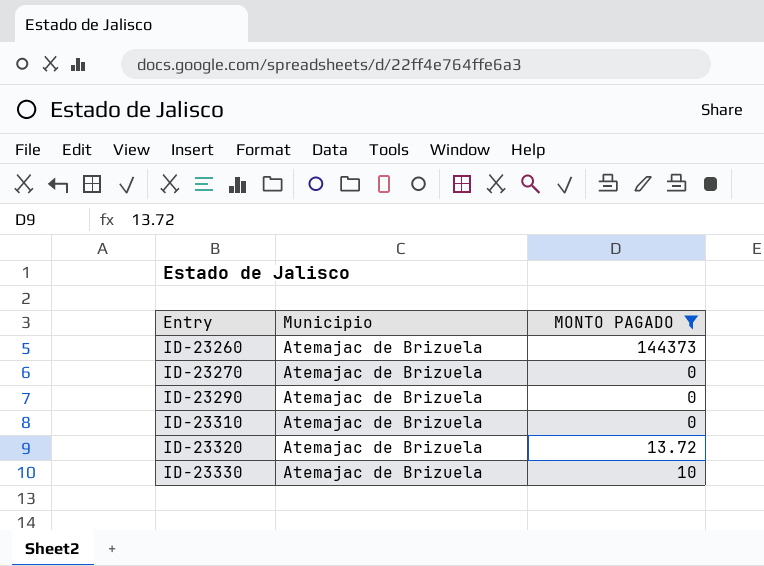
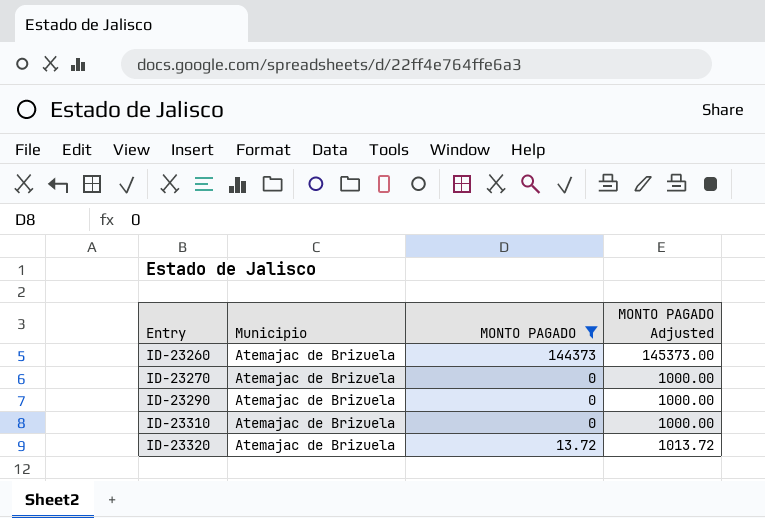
column MONTO PAGADO Adjusted | formula: none -> [MONTO PAGADO] + 1000
row ID-23330: Atemajac de Brizuela | 10 -> none

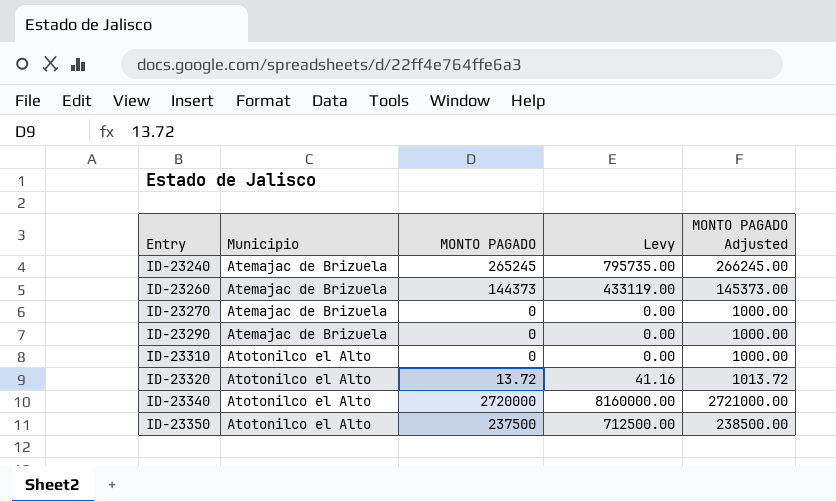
filter: MONTO PAGADO <= 144373 -> none
column Levy | formula: none -> [MONTO PAGADO] * 3
ID-23310 | Municipio: Atemajac de Brizuela -> Atotonilco el Alto
ID-23320 | Municipio: Atemajac de Brizuela -> Atotonilco el Alto

